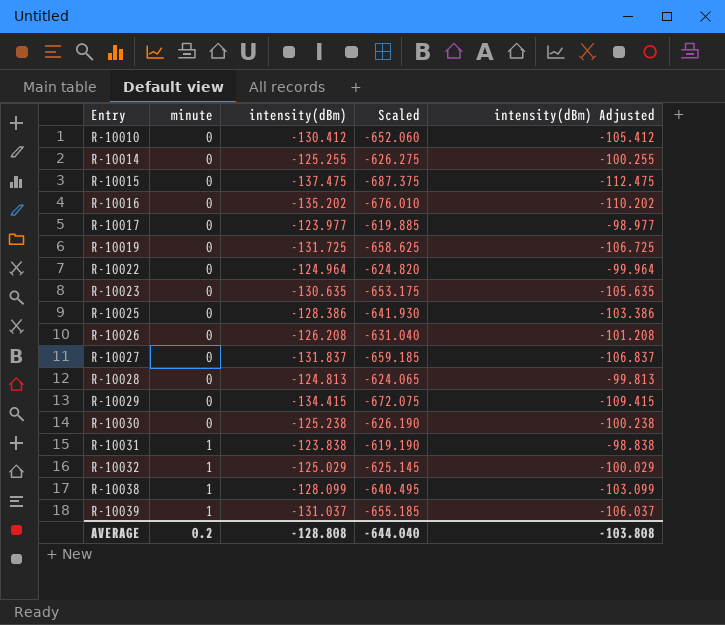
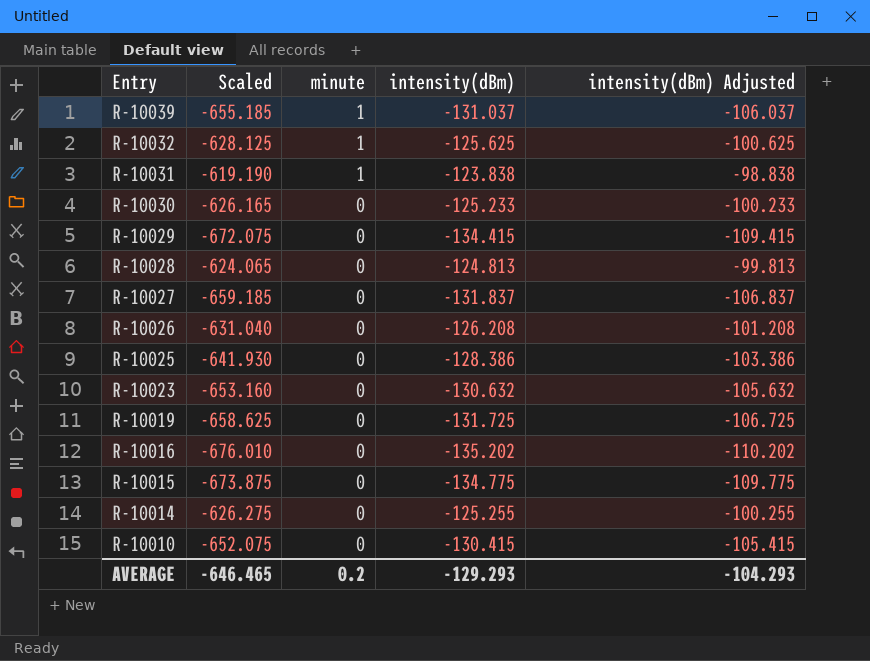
row order: Entry ascending -> Entry descending
column Scaled | position: 4 -> 2
row R-10017: 0 | -123.977 | -619.885 | -98.977 -> none
row R-10022: 0 | -124.964 | -624.820 | -99.964 -> none
row R-10038: 1 | -128.099 | -640.495 | -103.099 -> none
R-10032 | Scaled: -625.145 -> -628.125
R-10032 | intensity(dBm): -125.029 -> -125.625
R-10032 | intensity(dBm) Adjusted: -100.029 -> -100.625
R-10030 | Scaled: -626.190 -> -626.165
R-10030 | intensity(dBm): -125.238 -> -125.233
R-10030 | intensity(dBm) Adjusted: -100.238 -> -100.233
R-10023 | Scaled: -653.175 -> -653.160
R-10023 | intensity(dBm): -130.635 -> -130.632
R-10023 | intensity(dBm) Adjusted: -105.635 -> -105.632
R-10015 | Scaled: -687.375 -> -673.875
R-10015 | intensity(dBm): -137.475 -> -134.775
R-10015 | intensity(dBm) Adjusted: -112.475 -> -109.775
R-10010 | Scaled: -652.060 -> -652.075
R-10010 | intensity(dBm): -130.412 -> -130.415
R-10010 | intensity(dBm) Adjusted: -105.412 -> -105.415
AVERAGE | Scaled: -644.040 -> -646.465
AVERAGE | intensity(dBm): -128.808 -> -129.293
AVERAGE | intensity(dBm) Adjusted: -103.808 -> -104.293

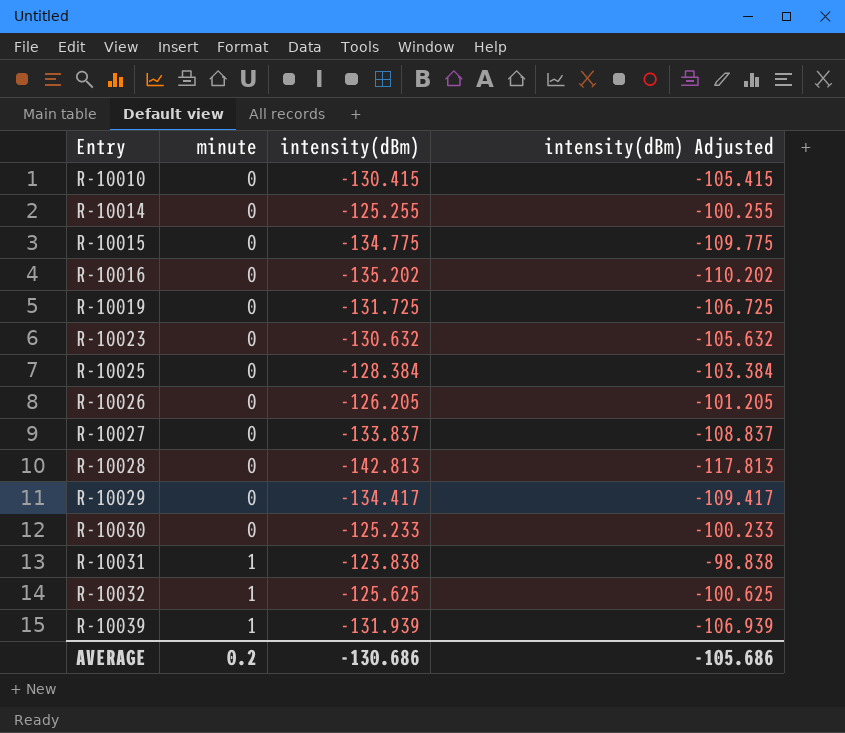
row order: Entry descending -> Entry ascending
column Scaled | formula: [intensity(dBm)] * 5 -> none
R-10025 | intensity(dBm): -128.386 -> -128.384
R-10025 | intensity(dBm) Adjusted: -103.386 -> -103.384
R-10026 | intensity(dBm): -126.208 -> -126.205
R-10026 | intensity(dBm) Adjusted: -101.208 -> -101.205
R-10027 | intensity(dBm): -131.837 -> -133.837
R-10027 | intensity(dBm) Adjusted: -106.837 -> -108.837
R-10028 | intensity(dBm): -124.813 -> -142.813
R-10028 | intensity(dBm) Adjusted: -99.813 -> -117.813
R-10029 | intensity(dBm): -134.415 -> -134.417
R-10029 | intensity(dBm) Adjusted: -109.415 -> -109.417
R-10039 | intensity(dBm): -131.037 -> -131.939
R-10039 | intensity(dBm) Adjusted: -106.037 -> -106.939
AVERAGE | intensity(dBm): -129.293 -> -130.686
AVERAGE | intensity(dBm) Adjusted: -104.293 -> -105.686

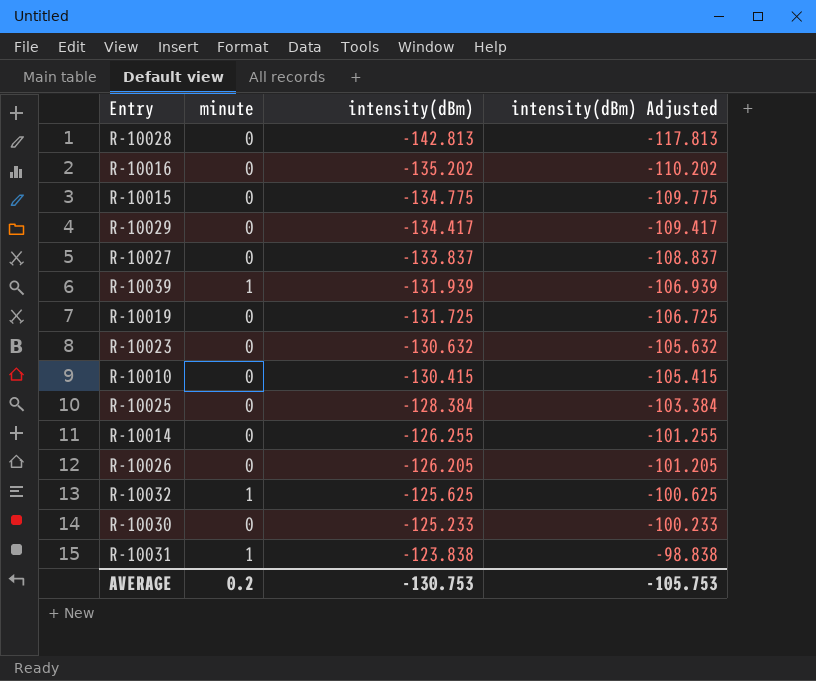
row order: Entry ascending -> intensity(dBm) ascending
R-10014 | intensity(dBm): -125.255 -> -126.255
R-10014 | intensity(dBm) Adjusted: -100.255 -> -101.255
AVERAGE | intensity(dBm): -130.686 -> -130.753
AVERAGE | intensity(dBm) Adjusted: -105.686 -> -105.753

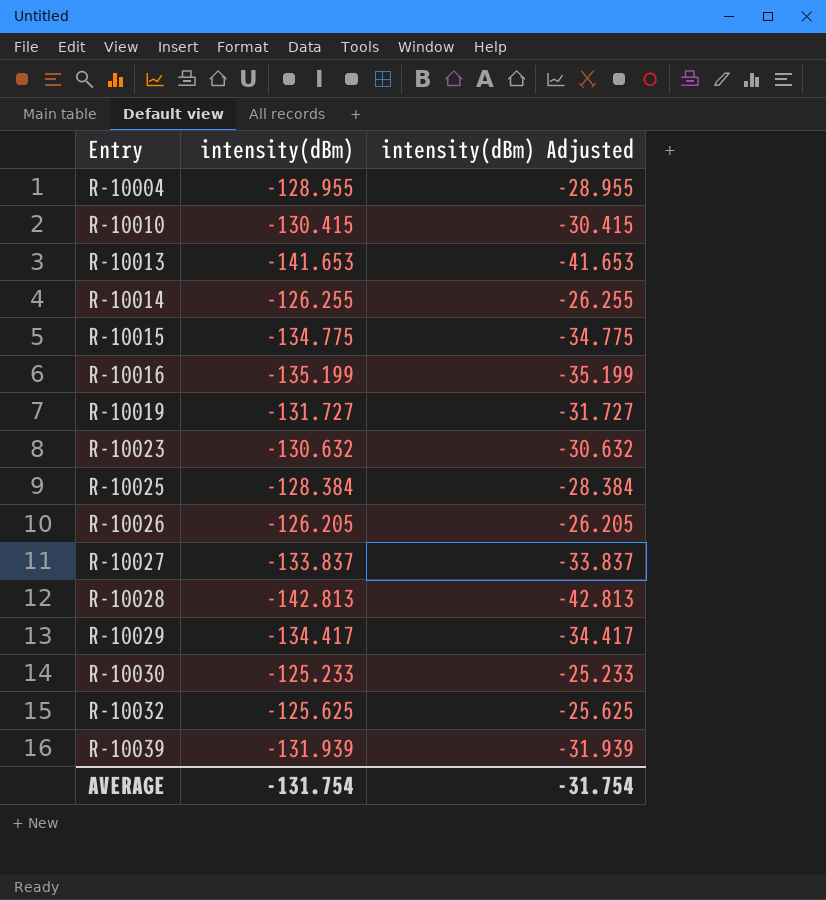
row order: intensity(dBm) ascending -> Entry ascending
column minute | position: 2 -> none
column intensity(dBm) Adjusted | formula: [intensity(dBm)] + 25 -> [intensity(dBm)] + 100
row R-10031: 1 | -123.838 | -98.838 -> none
row R-10004: none -> -128.955 | -28.955
row R-10013: none -> -141.653 | -41.653
R-10016 | intensity(dBm): -135.202 -> -135.199
R-10019 | intensity(dBm): -131.725 -> -131.727
AVERAGE | intensity(dBm): -130.753 -> -131.754
AVERAGE | intensity(dBm) Adjusted: -105.753 -> -31.754

